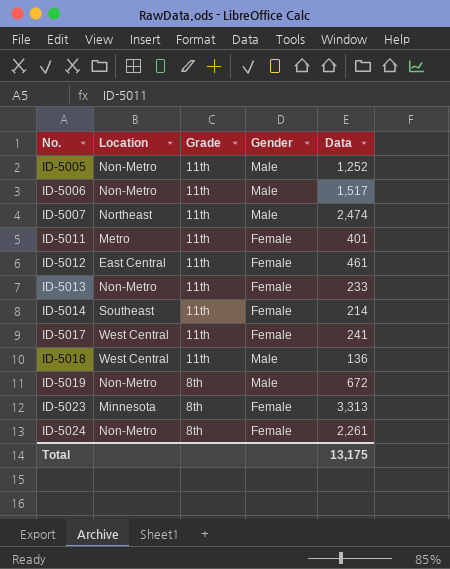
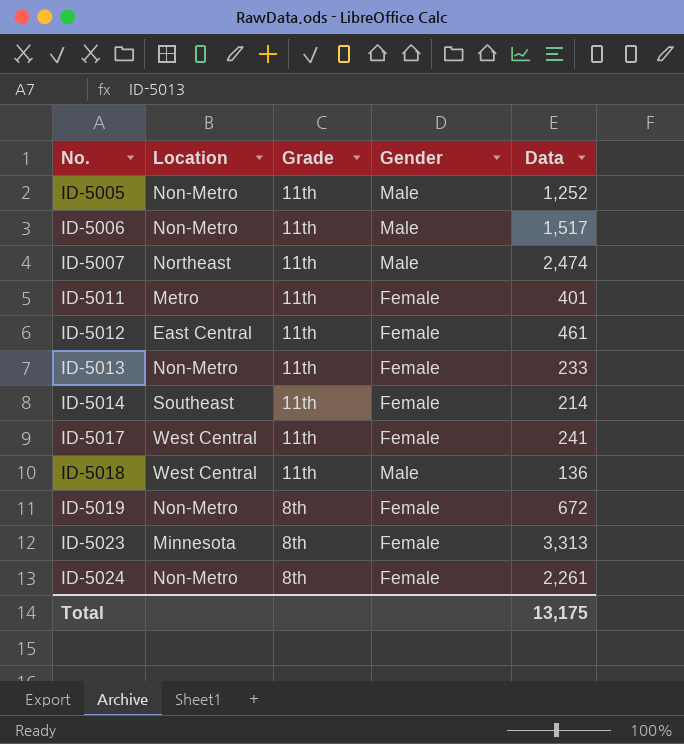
ID-5019 | Gender: Male -> Female

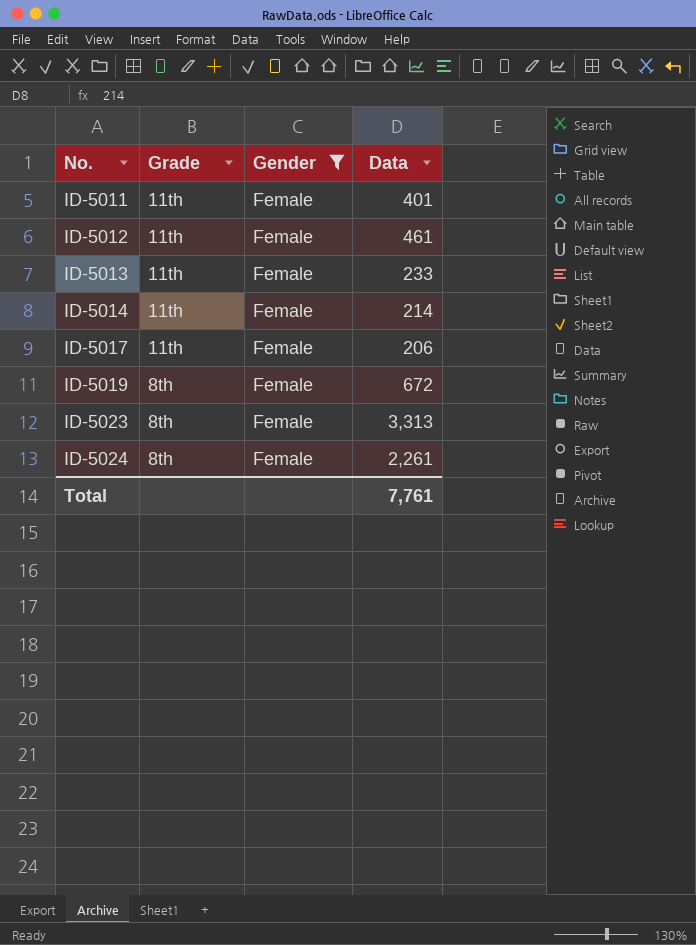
filter: none -> Gender = Female
column Location | position: 2 -> none
ID-5017 | Data: 241 -> 206
Total | Data: 13,175 -> 7,761

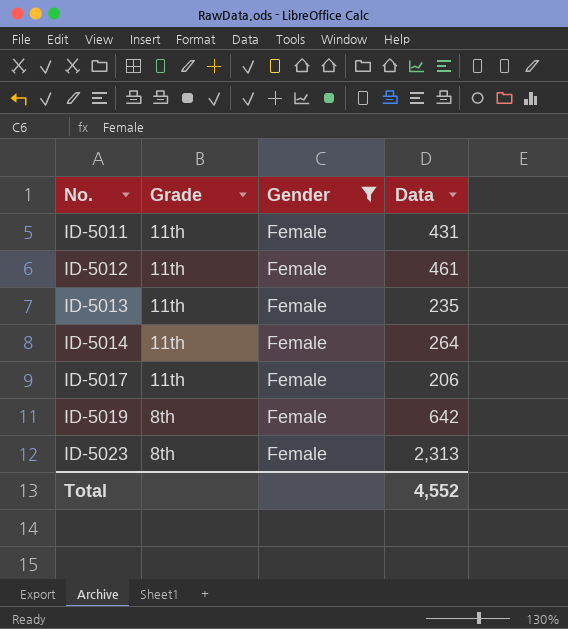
row ID-5024: 8th | Female | 2,261 -> none
ID-5011 | Data: 401 -> 431
ID-5013 | Data: 233 -> 235
ID-5014 | Data: 214 -> 264
ID-5019 | Data: 672 -> 642
ID-5023 | Data: 3,313 -> 2,313
Total | Data: 7,761 -> 4,552

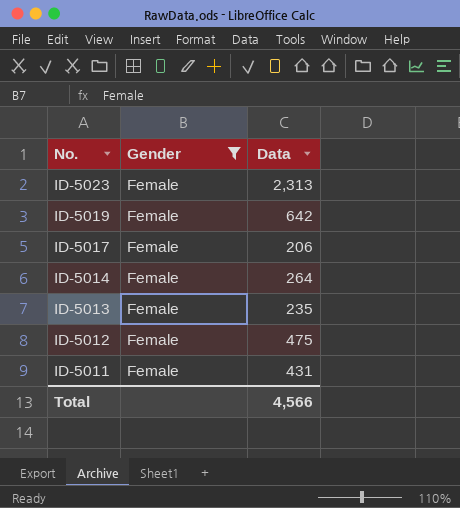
row order: No. ascending -> No. descending
column Grade | position: 2 -> none
ID-5012 | Data: 461 -> 475
Total | Data: 4,552 -> 4,566

